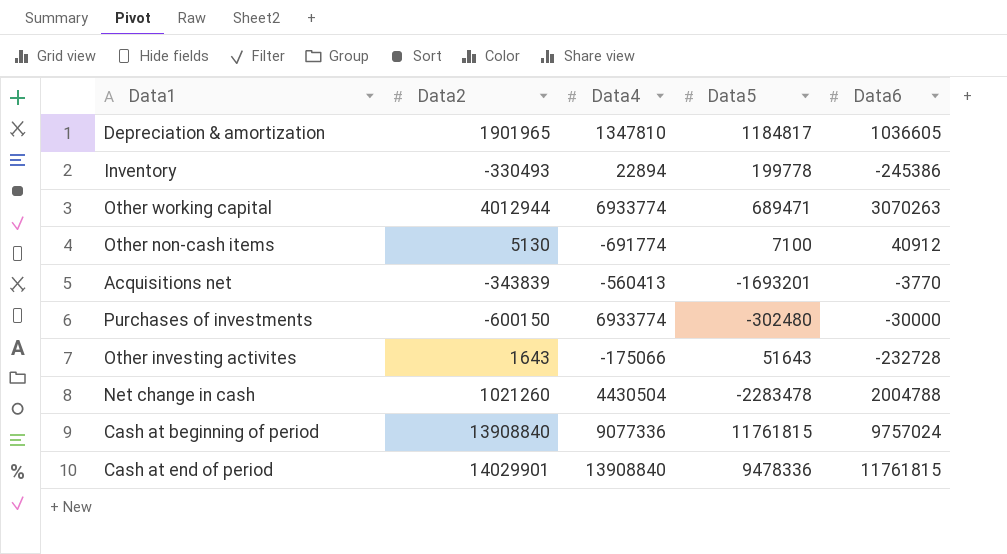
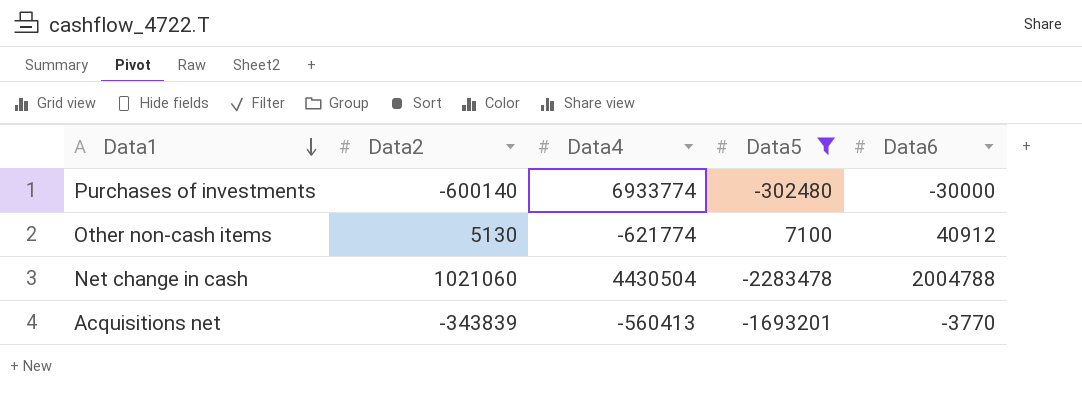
filter: none -> Data5 <= 7100
row order: none -> Data1 descending
Purchases of investments | Data2: -600150 -> -600140
Other non-cash items | Data4: -691774 -> -621774
Net change in cash | Data2: 1021260 -> 1021060

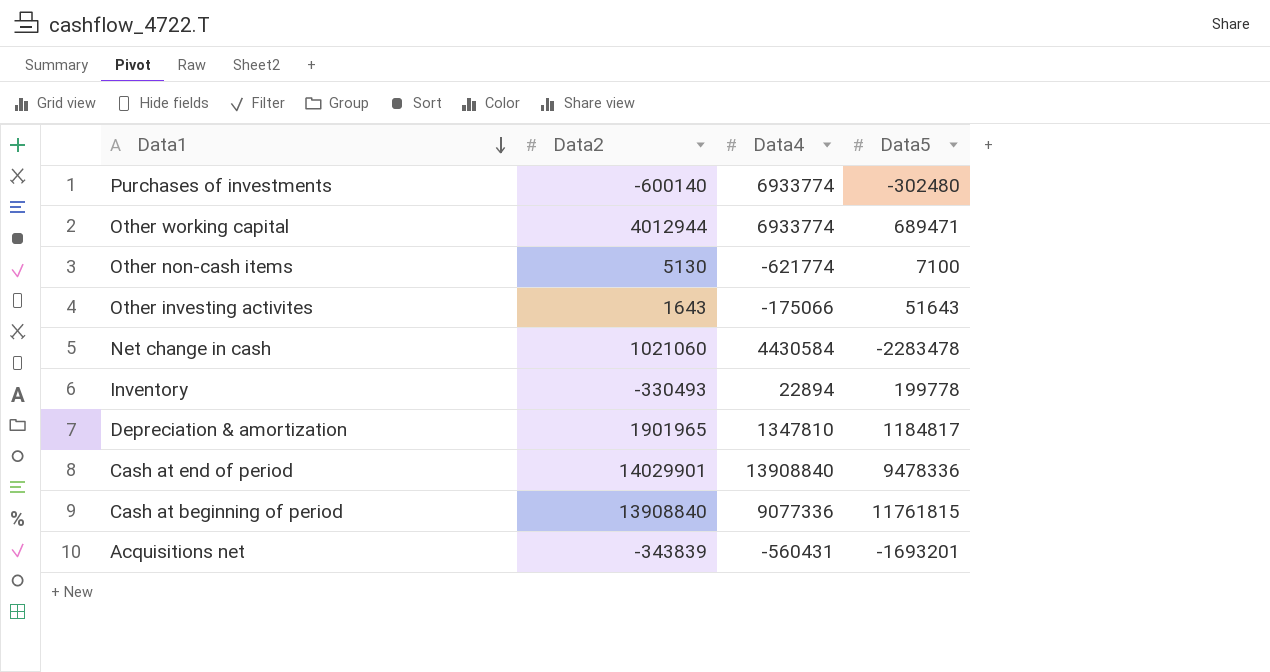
filter: Data5 <= 7100 -> none
column Data6 | position: 5 -> none
Net change in cash | Data4: 4430504 -> 4430584
Acquisitions net | Data4: -560413 -> -560431

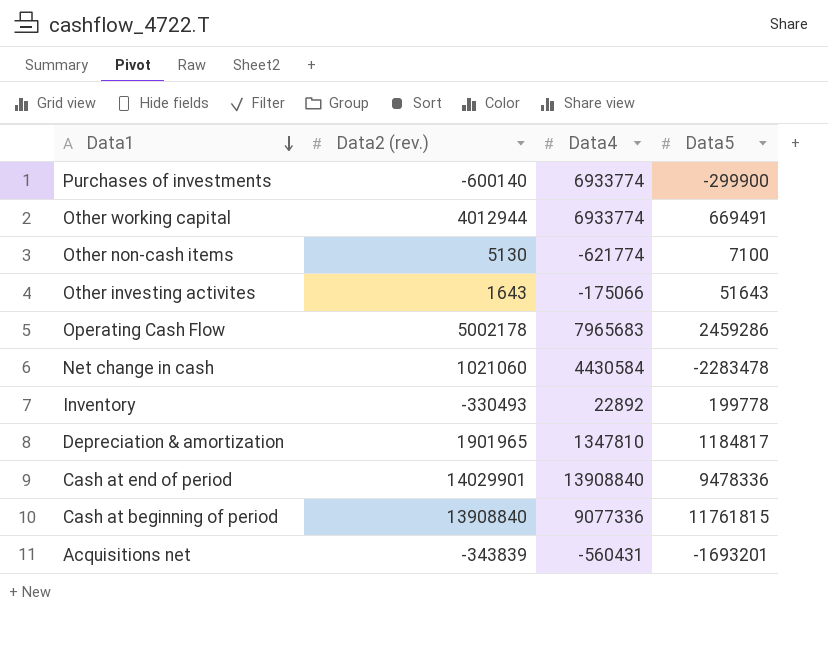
column name: Data2 -> Data2 (rev.)
Purchases of investments | Data5: -302480 -> -299900
Other working capital | Data5: 689471 -> 669491
row Operating Cash Flow: none -> 5002178 | 7965683 | 2459286
Inventory | Data4: 22894 -> 22892

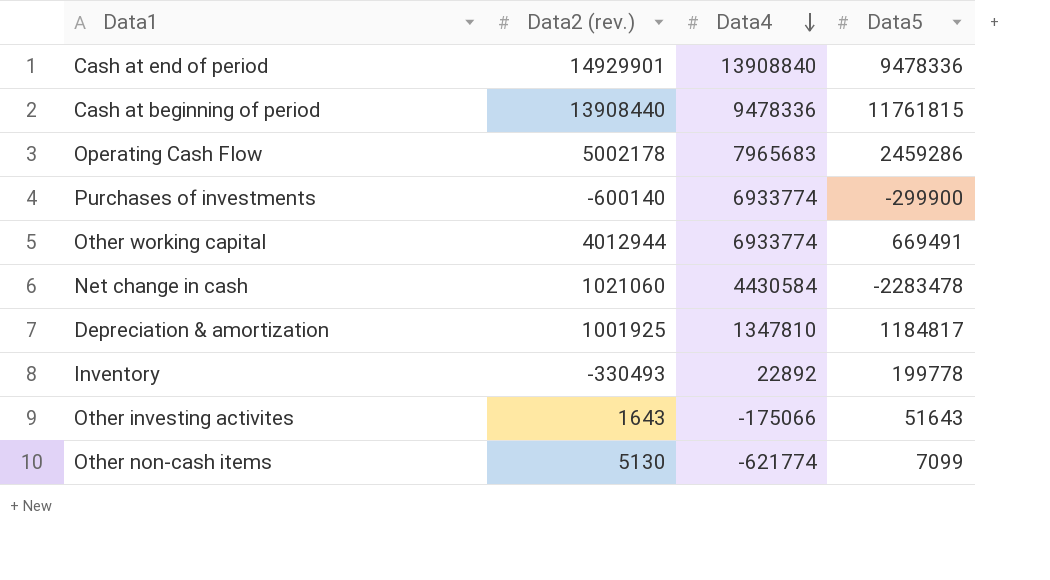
row order: Data1 descending -> Data4 descending
row Acquisitions net: -343839 | -560431 | -1693201 -> none
Cash at end of period | Data2 (rev.): 14029901 -> 14929901
Cash at beginning of period | Data2 (rev.): 13908840 -> 13908440
Cash at beginning of period | Data4: 9077336 -> 9478336
Depreciation & amortization | Data2 (rev.): 1901965 -> 1001925
Other non-cash items | Data5: 7100 -> 7099

